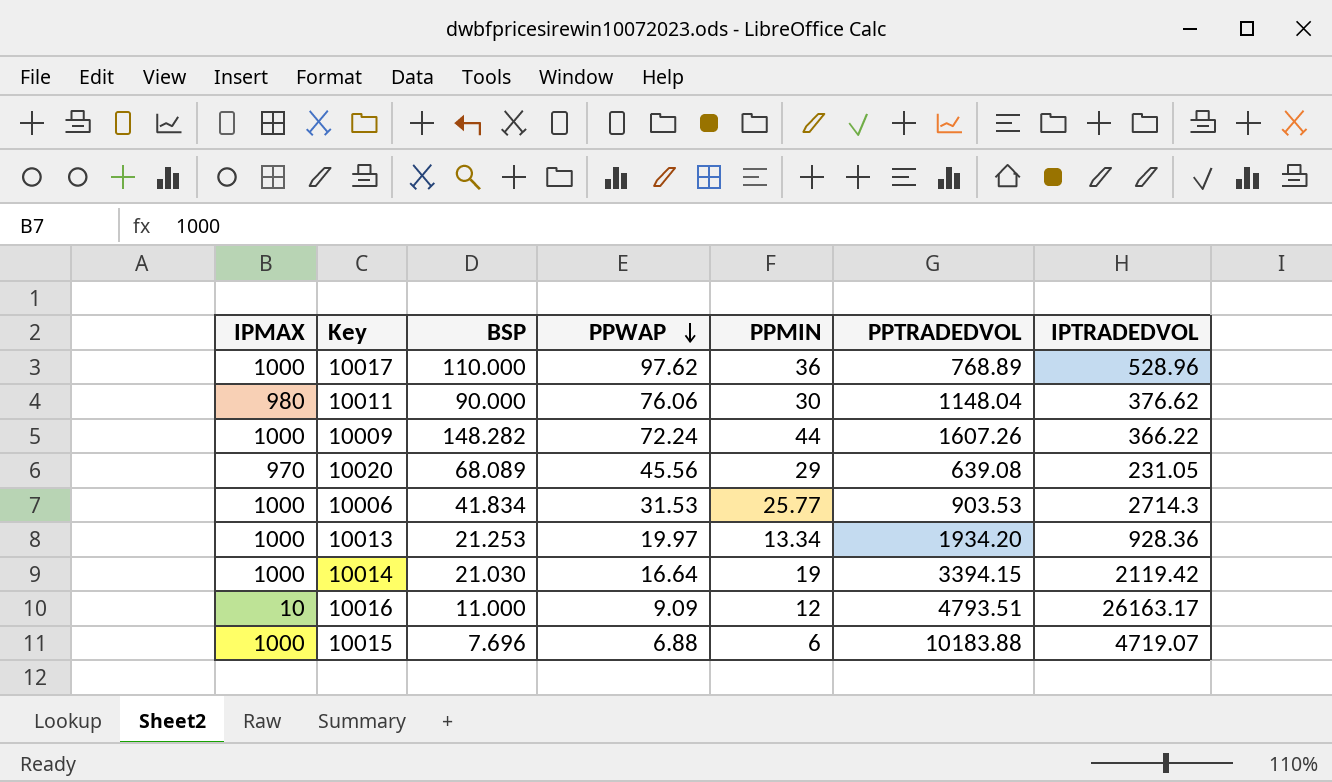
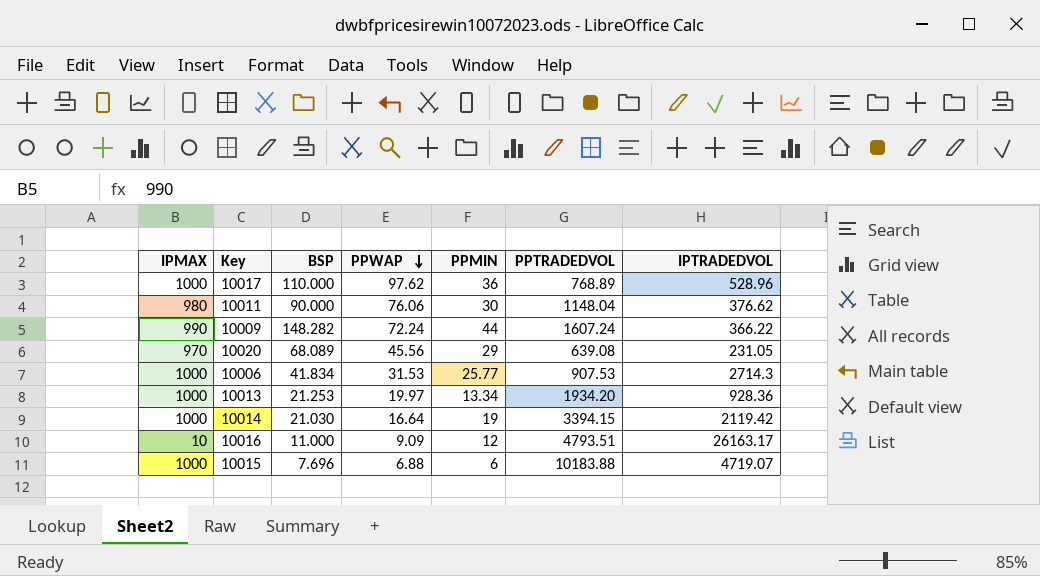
10009 | IPMAX: 1000 -> 990
10009 | PPTRADEDVOL: 1607.26 -> 1607.24
10006 | PPTRADEDVOL: 903.53 -> 907.53

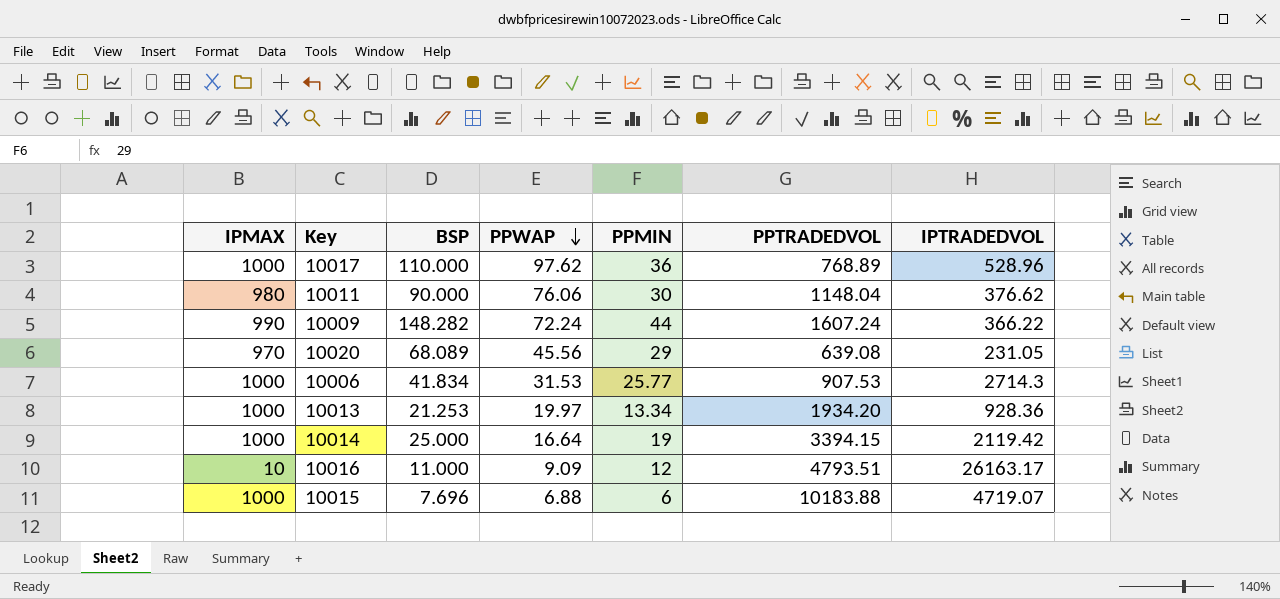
10014 | BSP: 21.030 -> 25.000

